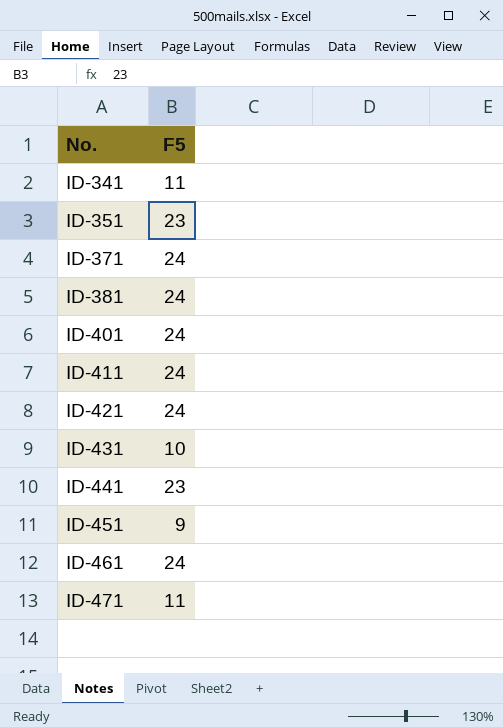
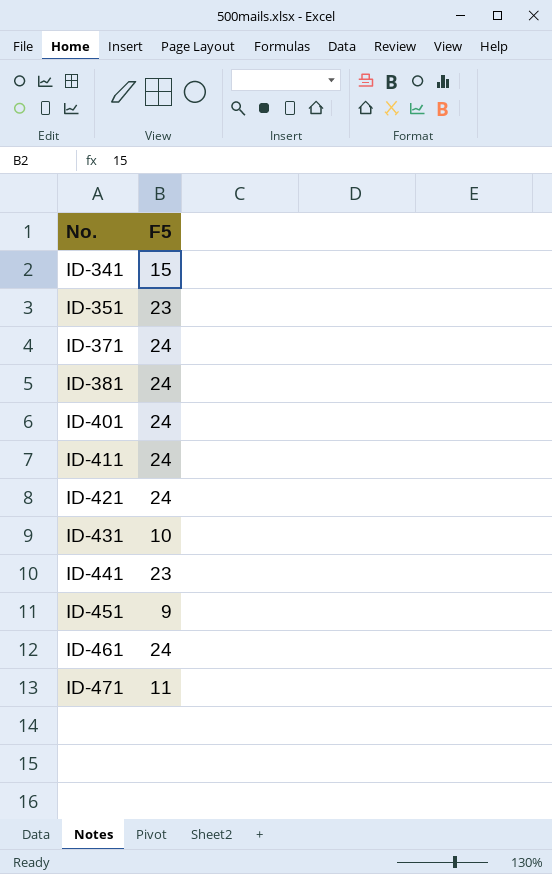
ID-341 | F5: 11 -> 15

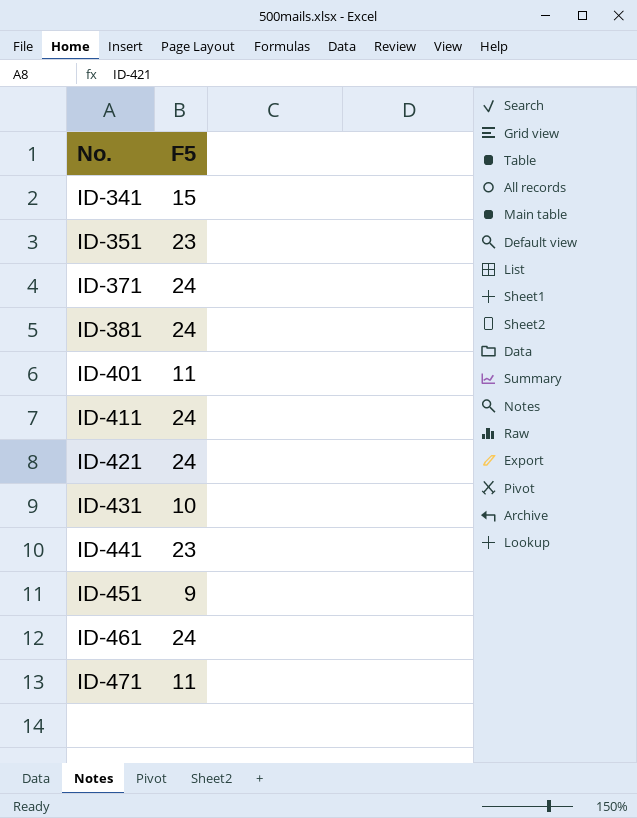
ID-401 | F5: 24 -> 11

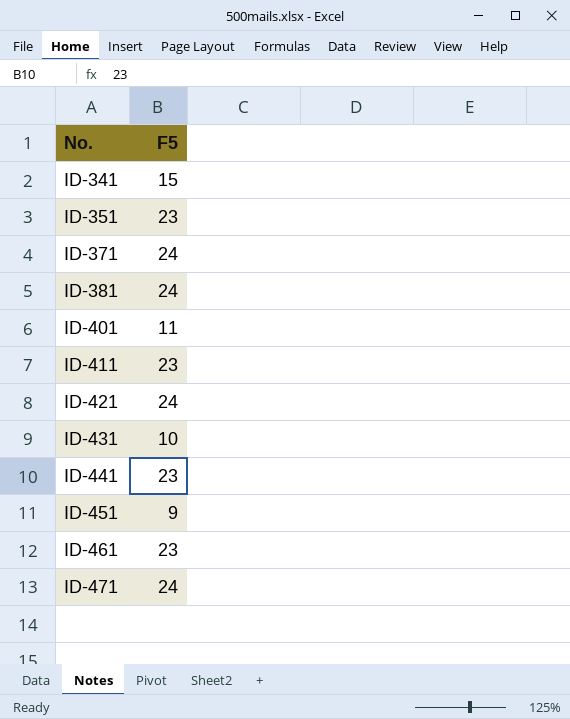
ID-411 | F5: 24 -> 23
ID-461 | F5: 24 -> 23
ID-471 | F5: 11 -> 24

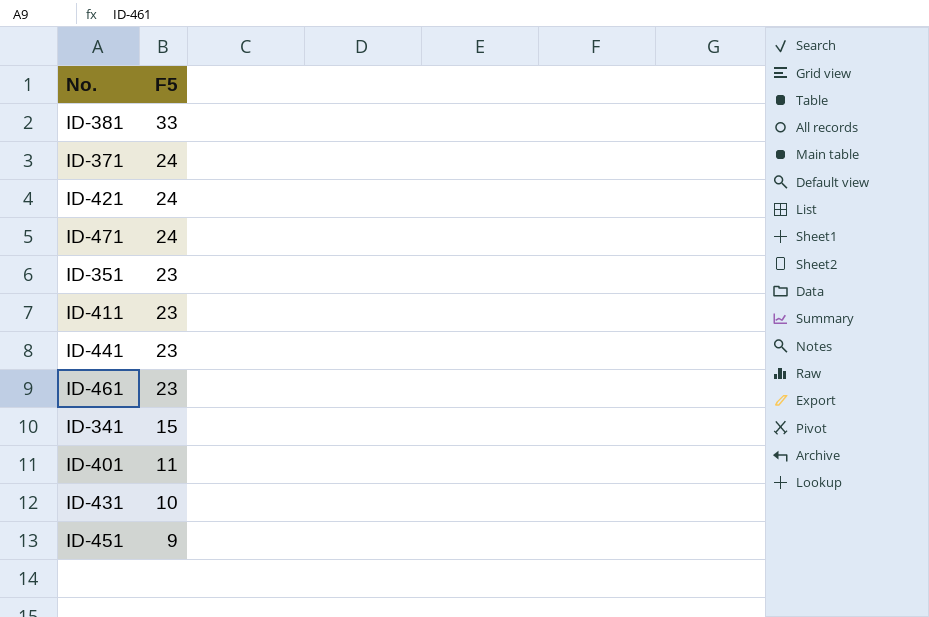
row order: No. ascending -> F5 descending
ID-381 | F5: 24 -> 33

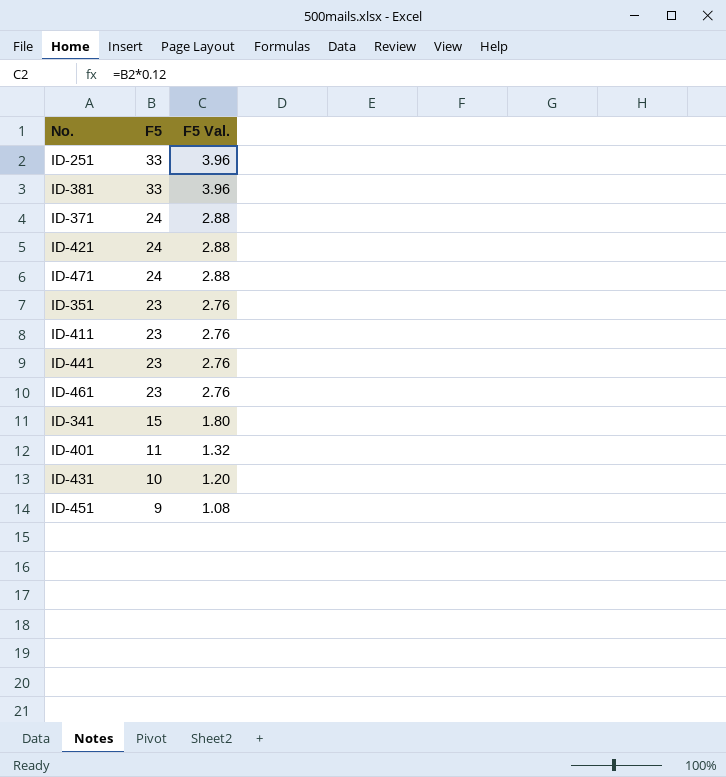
column F5 Val. | formula: none -> [F5] * 0.12
row ID-251: none -> 33 | 3.96

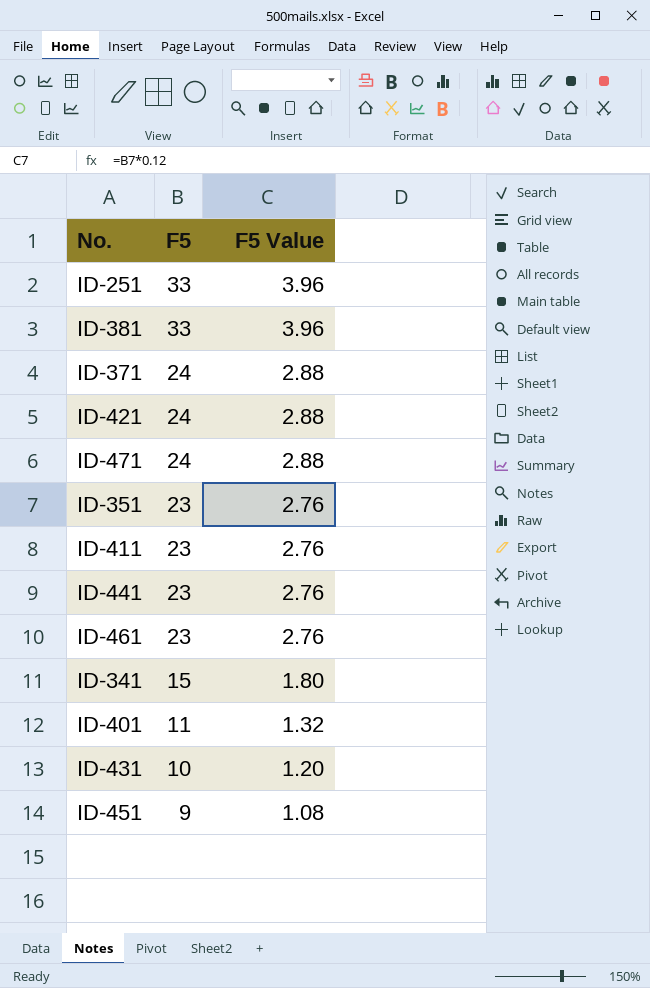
column name: F5 Val. -> F5 Value

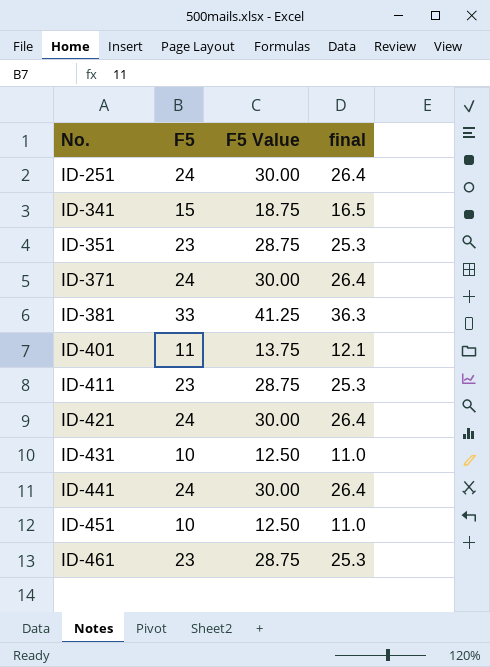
row order: F5 descending -> No. ascending
column F5 Value | formula: [F5] * 0.12 -> [F5] * 1.25
column final | formula: none -> [F5] * 1.1
row ID-471: 24 | 2.88 -> none
ID-251 | F5: 33 -> 24
ID-441 | F5: 23 -> 24
ID-451 | F5: 9 -> 10

